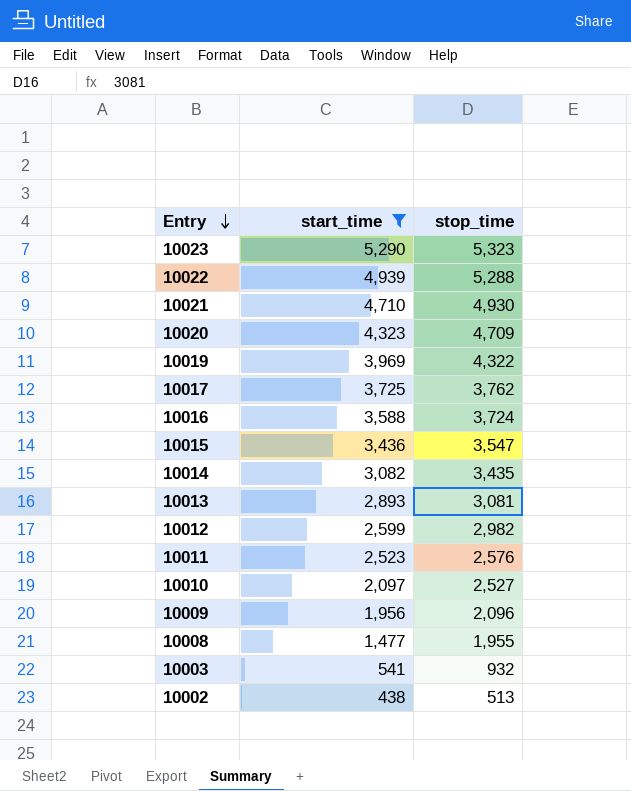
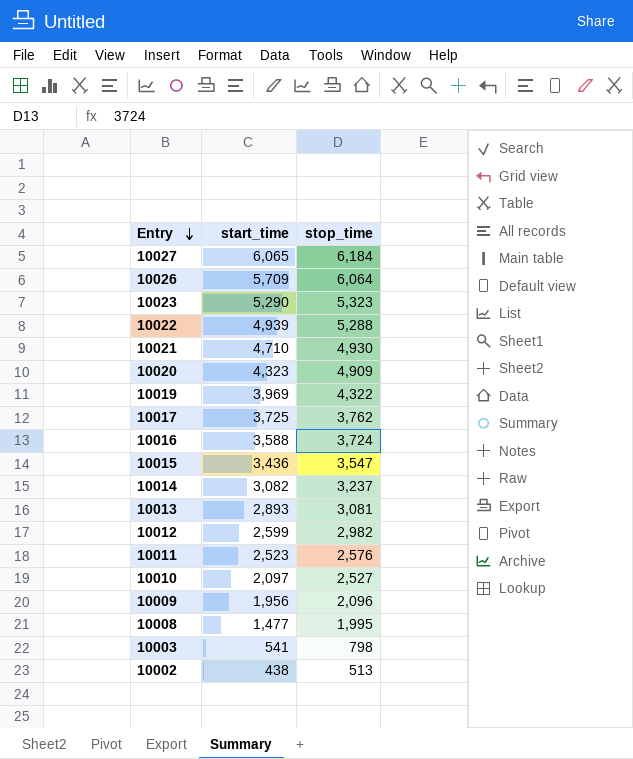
filter: start_time <= 5,290 -> none
10020 | stop_time: 4,709 -> 4,909
10014 | stop_time: 3,435 -> 3,237
10008 | stop_time: 1,955 -> 1,995
10003 | stop_time: 932 -> 798

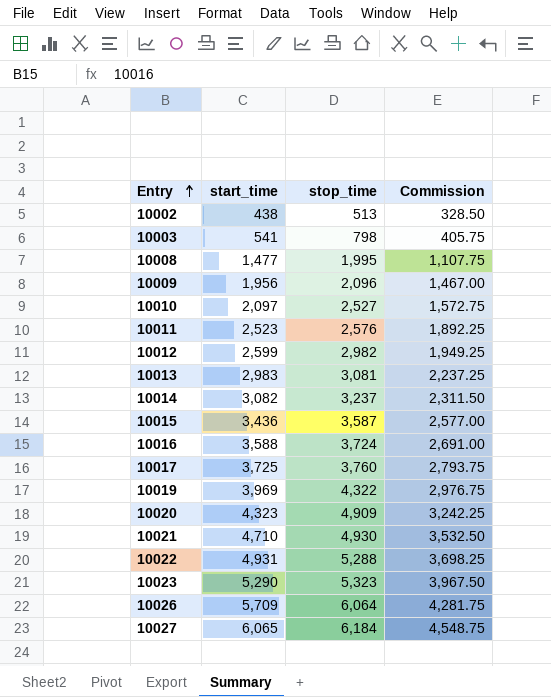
row order: Entry descending -> Entry ascending
column Commission | formula: none -> [start_time] * 0.75
10013 | start_time: 2,893 -> 2,983
10015 | stop_time: 3,547 -> 3,587
10017 | stop_time: 3,762 -> 3,760
10022 | start_time: 4,939 -> 4,931

